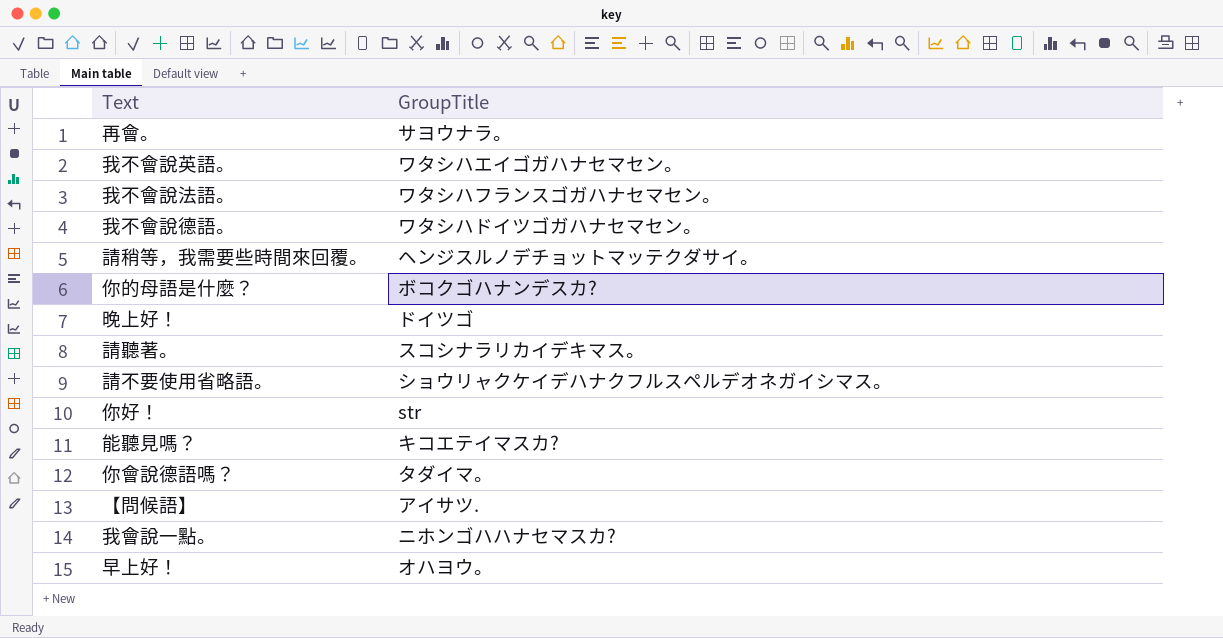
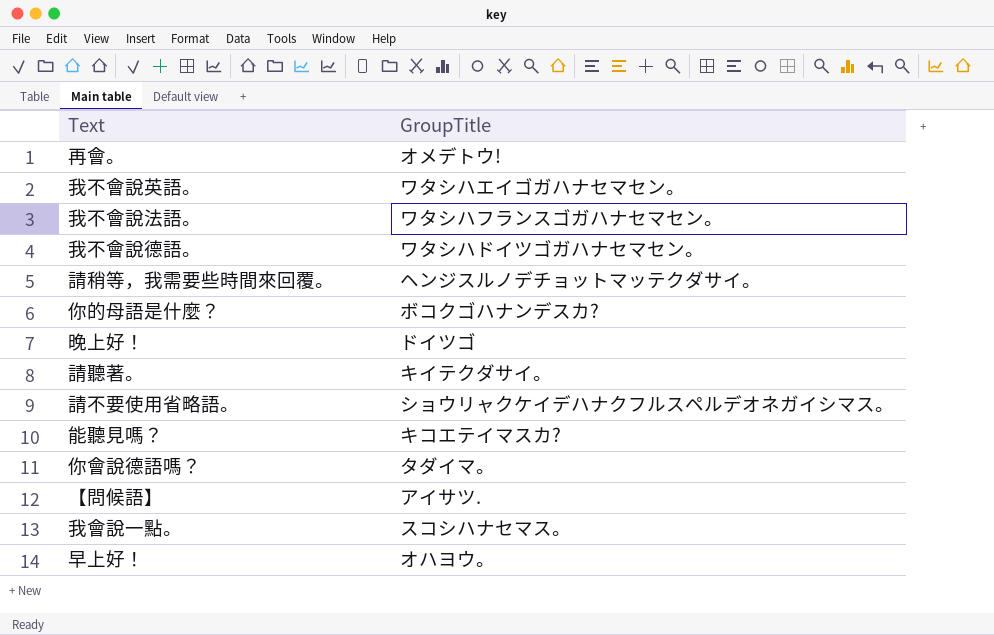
row 你好！: str -> none
再會。 | GroupTitle: サヨウナラ。 -> オメデトウ!
請聽著。 | GroupTitle: スコシナラリカイデキマス。 -> キイテクダサイ。
我會說一點。 | GroupTitle: ニホンゴハハナセマスカ? -> スコシハナセマス。

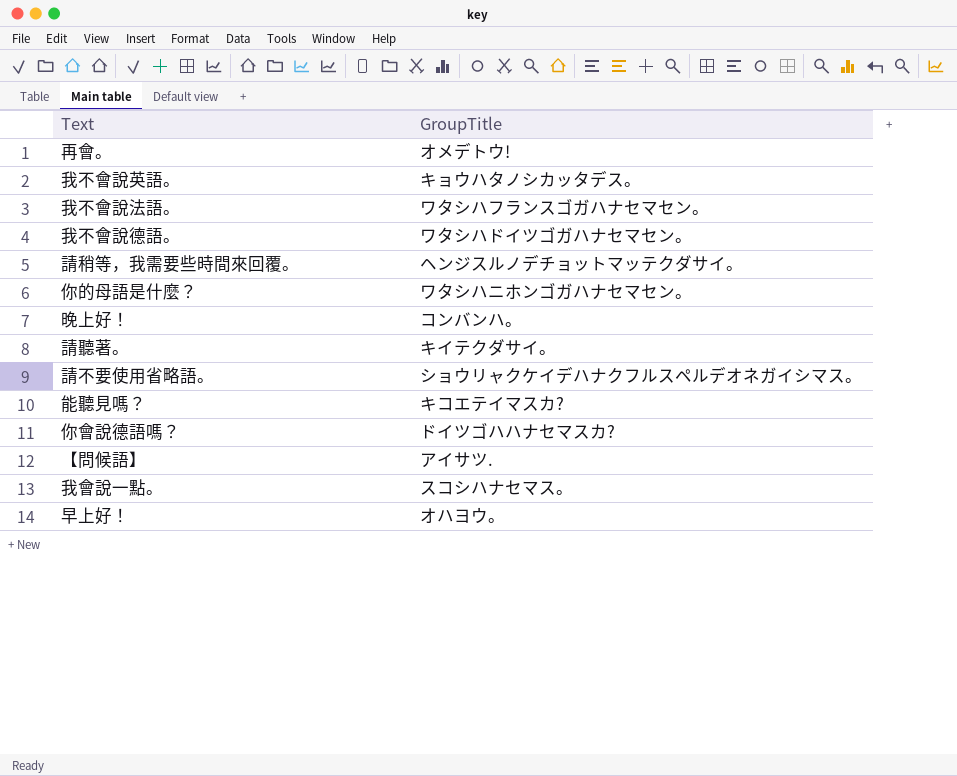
我不會說英語。 | GroupTitle: ワタシハエイゴガハナセマセン。 -> キョウハタノシカッタデス。
你的母語是什麼？ | GroupTitle: ボコクゴハナンデスカ? -> ワタシハニホンゴガハナセマセン。
晚上好！ | GroupTitle: ドイツゴ -> コンバンハ。
你會說德語嗎？ | GroupTitle: タダイマ。 -> ドイツゴハハナセマスカ?

